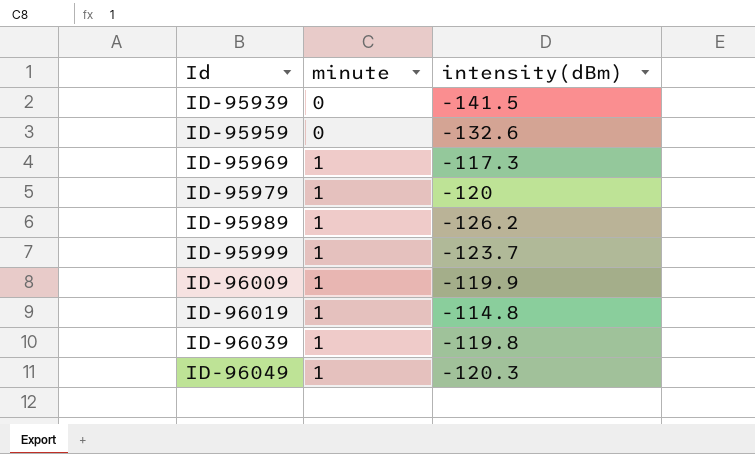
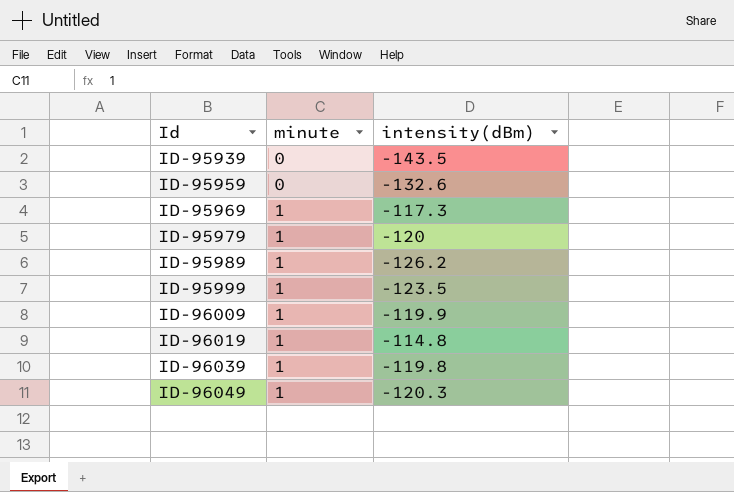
ID-95939 | intensity(dBm): -141.5 -> -143.5
ID-95999 | intensity(dBm): -123.7 -> -123.5

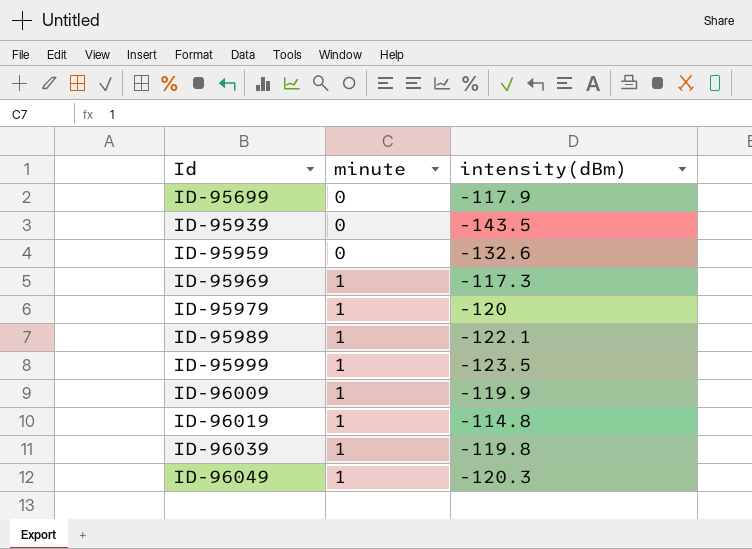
row ID-95699: none -> 0 | -117.9
ID-95989 | intensity(dBm): -126.2 -> -122.1

